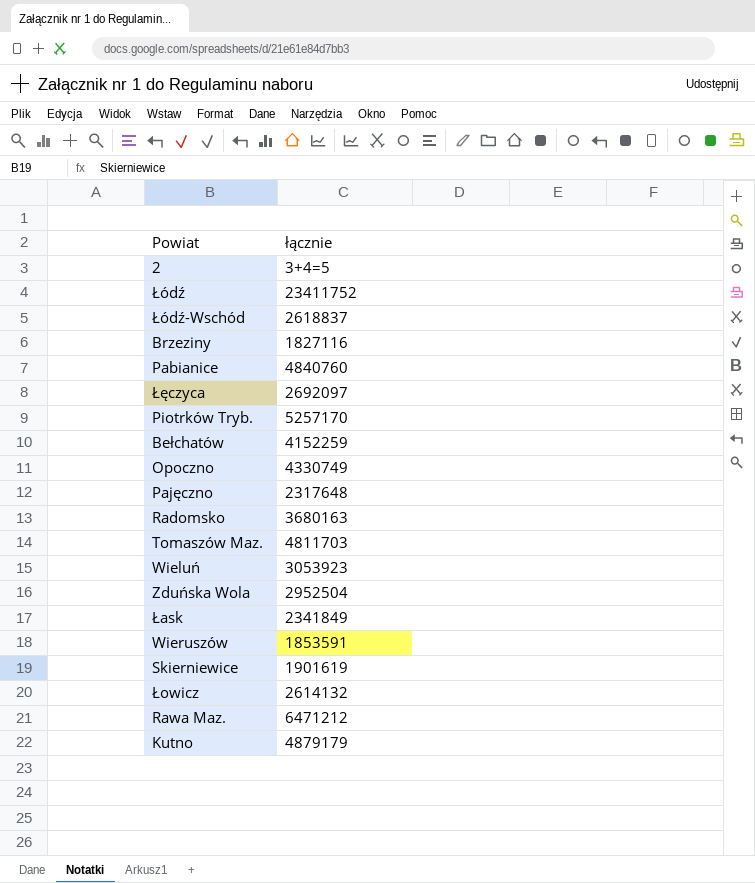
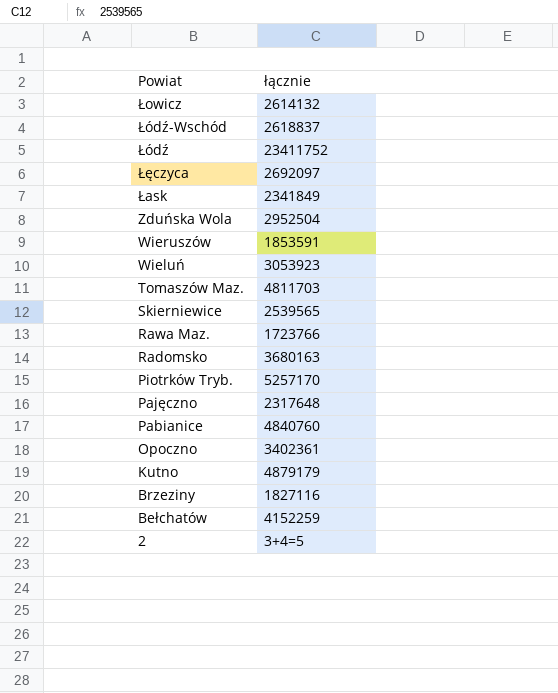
row order: none -> Powiat descending
Skierniewice | łącznie: 1901619 -> 2539565
Rawa Maz. | łącznie: 6471212 -> 1723766
Opoczno | łącznie: 4330749 -> 3402361

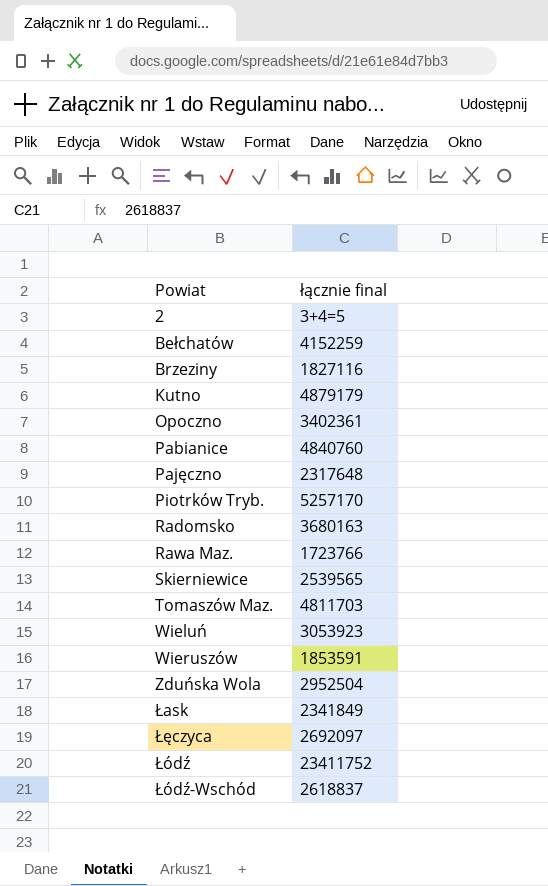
row order: Powiat descending -> Powiat ascending
column name: łącznie -> łącznie final
row Łowicz: 2614132 -> none

